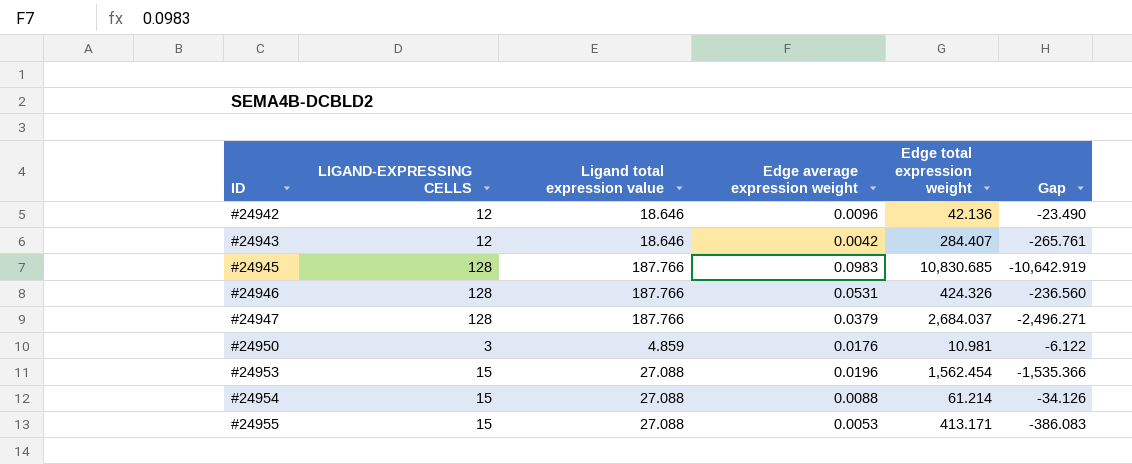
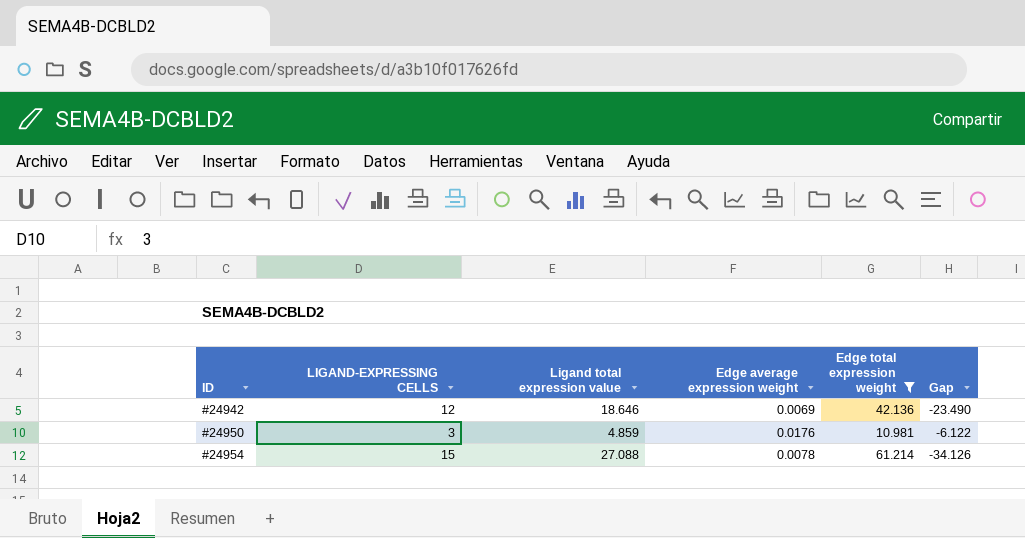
filter: none -> Edge total expression weight <= 61.214
#24942 | Edge average expression weight: 0.0096 -> 0.0069
#24954 | Edge average expression weight: 0.0088 -> 0.0078

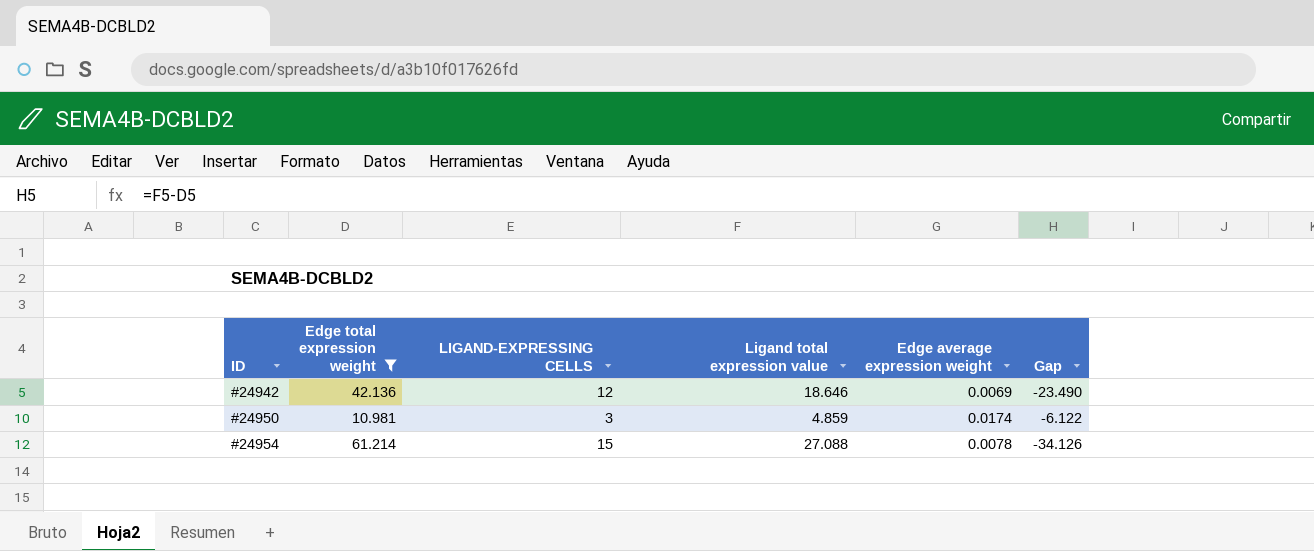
column Edge total expression weight | position: 5 -> 2
#24950 | Edge average expression weight: 0.0176 -> 0.0174

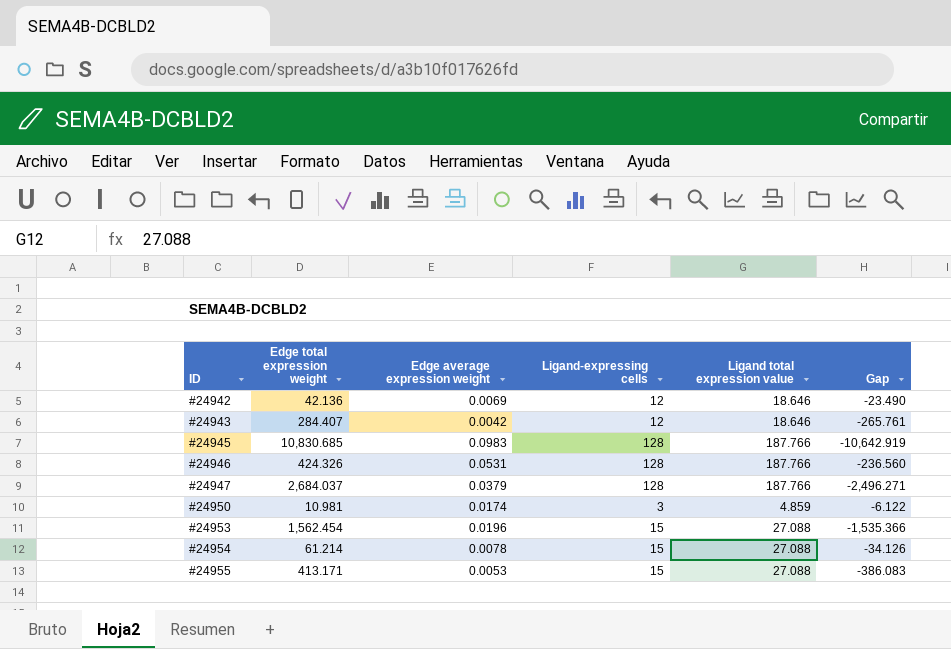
filter: Edge total expression weight <= 61.214 -> none
column Edge average expression weight | position: 5 -> 3
column name: LIGAND-EXPRESSING CELLS -> Ligand-expressing cells

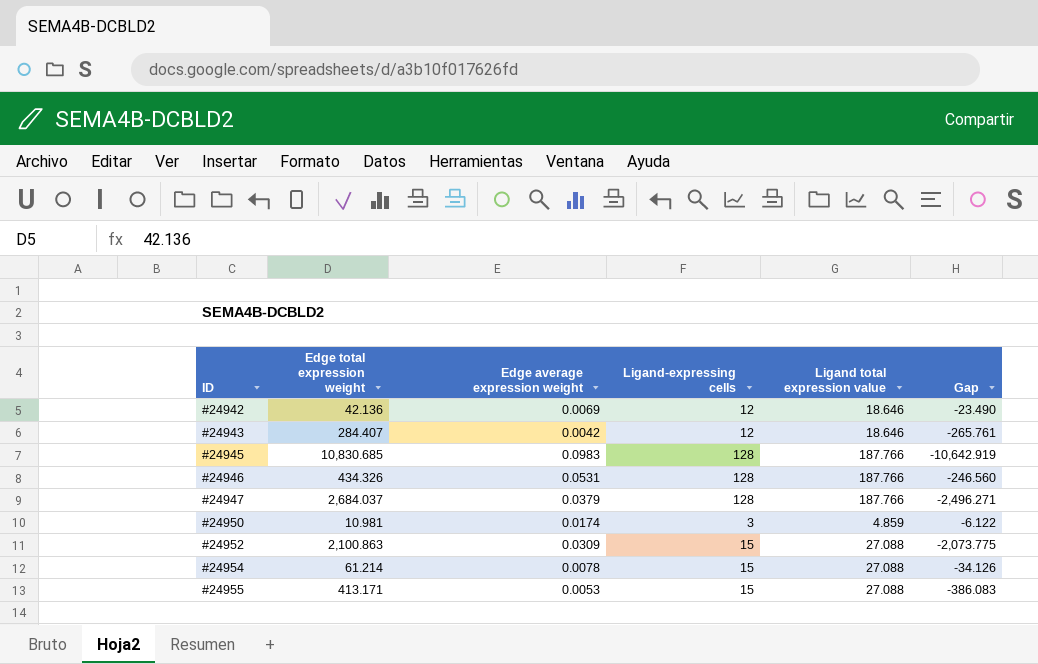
row #24953: 1,562.454 | 0.0196 | 15 | 27.088 | -1,535.366 -> none
#24946 | Edge total expression weight: 424.326 -> 434.326
#24946 | Gap: -236.560 -> -246.560
row #24952: none -> 2,100.863 | 0.0309 | 15 | 27.088 | -2,073.775

